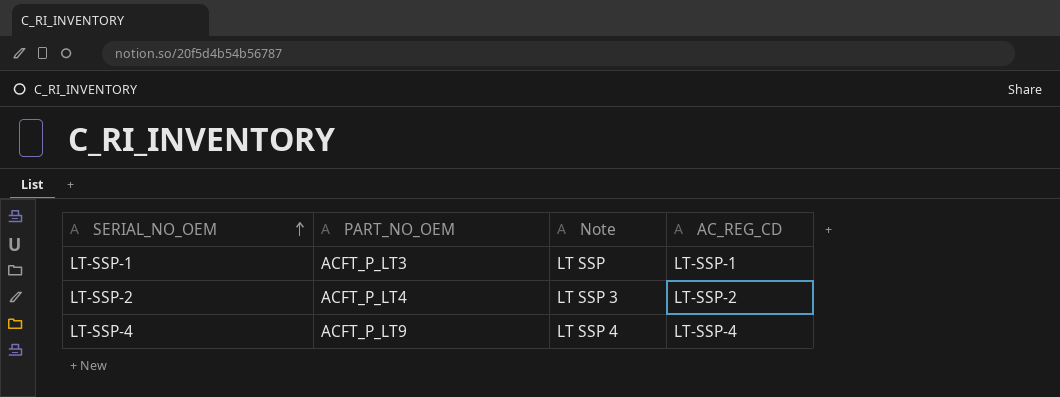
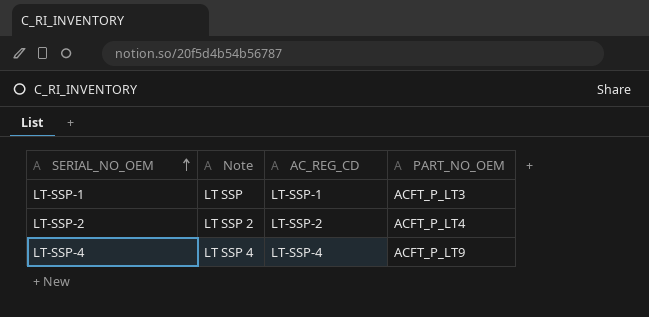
column PART_NO_OEM | position: 2 -> 4
LT-SSP-2 | Note: LT SSP 3 -> LT SSP 2

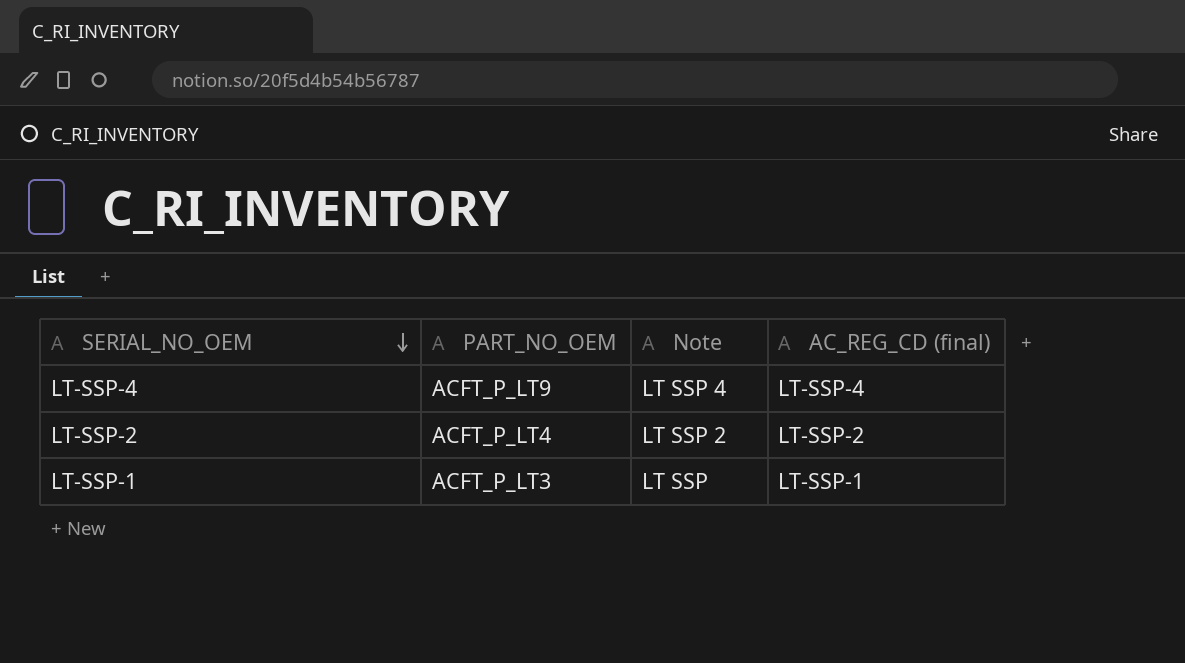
row order: SERIAL_NO_OEM ascending -> SERIAL_NO_OEM descending
column PART_NO_OEM | position: 4 -> 2
column name: AC_REG_CD -> AC_REG_CD (final)

